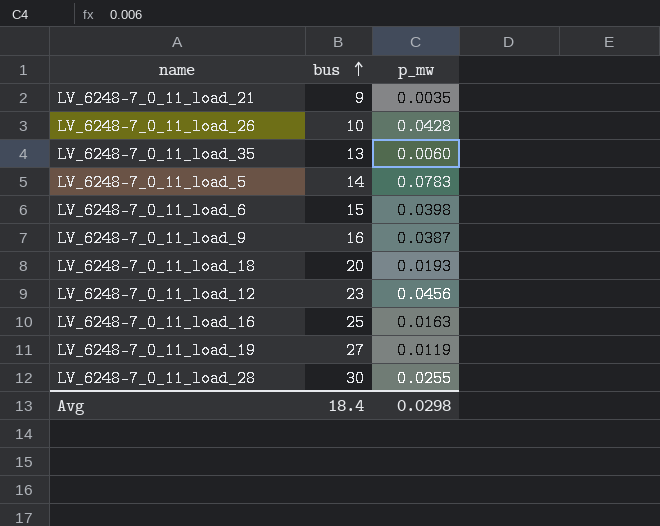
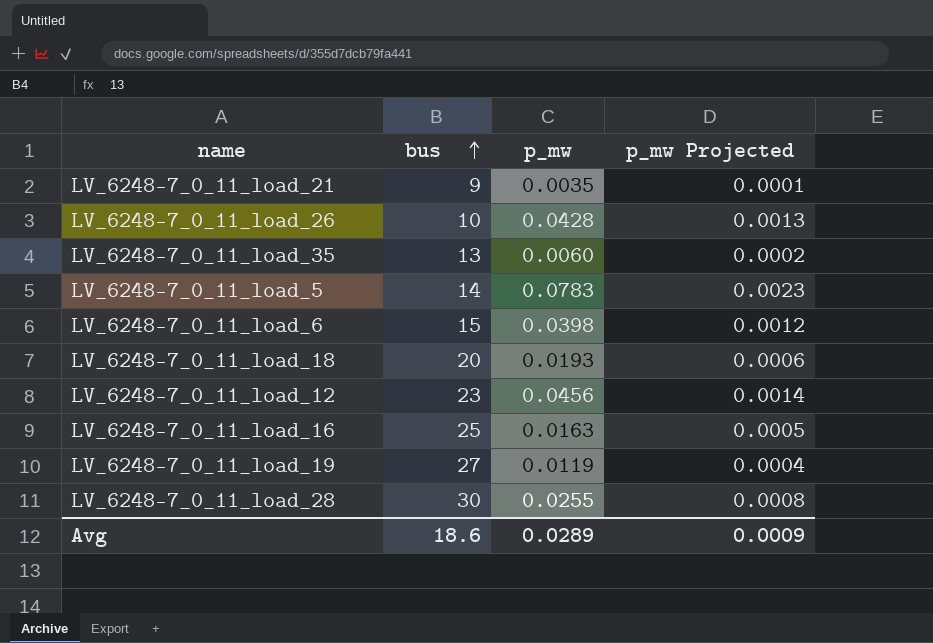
column p_mw Projected | formula: none -> [p_mw] * 0.03
row LV_6248-7_0_11_load_9: 16 | 0.0387 -> none
Avg | bus: 18.4 -> 18.6
Avg | p_mw: 0.0298 -> 0.0289

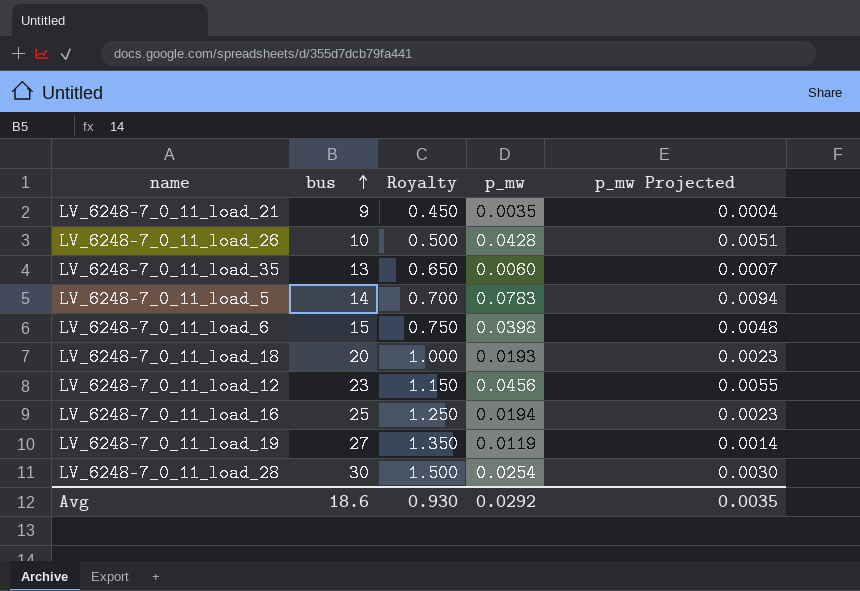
column Royalty | formula: none -> [bus] * 0.05
column p_mw Projected | formula: [p_mw] * 0.03 -> [p_mw] * 0.12
LV_6248-7_0_11_load_16 | p_mw: 0.0163 -> 0.0194
LV_6248-7_0_11_load_28 | p_mw: 0.0255 -> 0.0254
Avg | p_mw: 0.0289 -> 0.0292
Avg | p_mw Projected: 0.0009 -> 0.0035

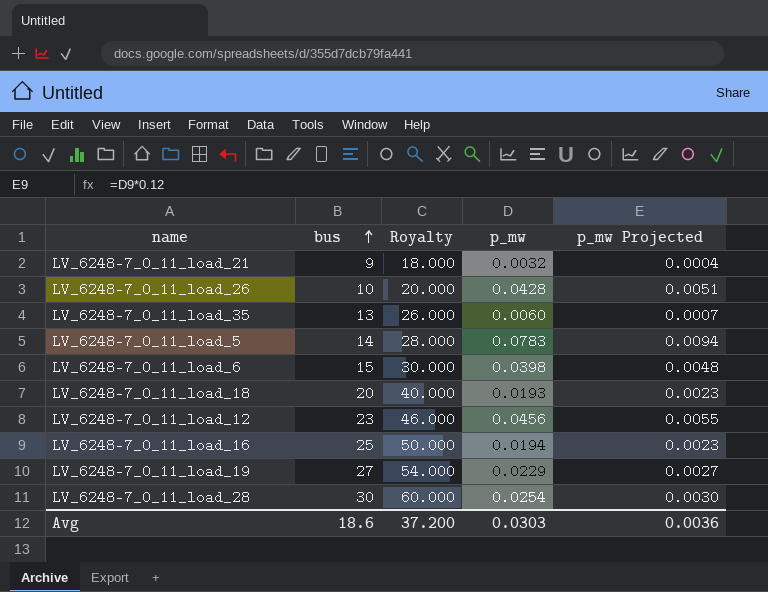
column Royalty | formula: [bus] * 0.05 -> [bus] * 2
LV_6248-7_0_11_load_21 | p_mw: 0.0035 -> 0.0032
LV_6248-7_0_11_load_19 | p_mw: 0.0119 -> 0.0229
LV_6248-7_0_11_load_19 | p_mw Projected: 0.0014 -> 0.0027
Avg | Royalty: 0.930 -> 37.200
Avg | p_mw: 0.0292 -> 0.0303
Avg | p_mw Projected: 0.0035 -> 0.0036

